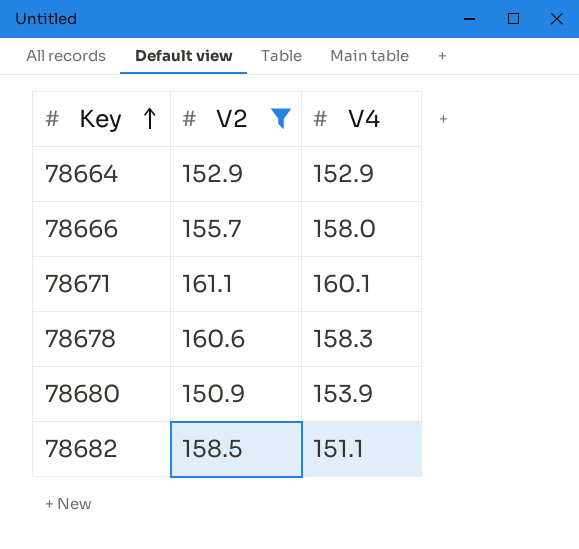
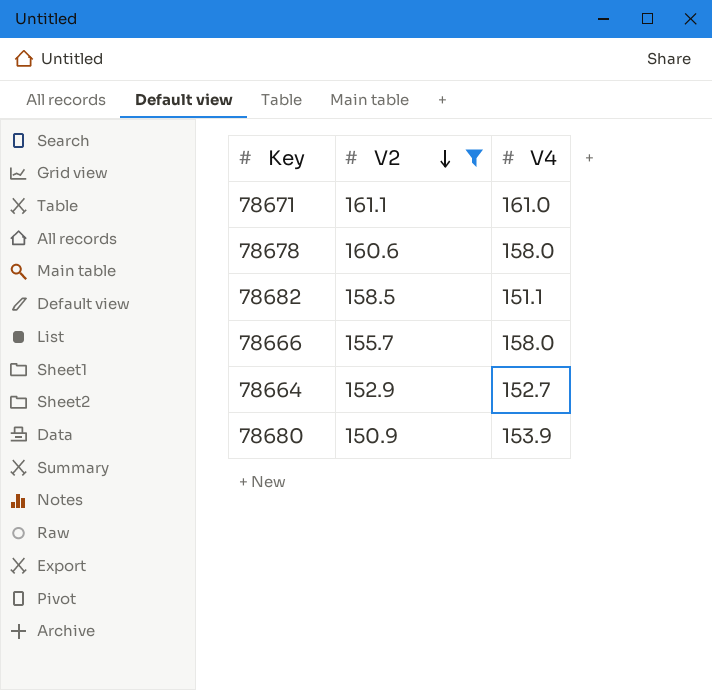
row order: Key ascending -> V2 descending
78671 | V4: 160.1 -> 161.0
78678 | V4: 158.3 -> 158.0
78664 | V4: 152.9 -> 152.7

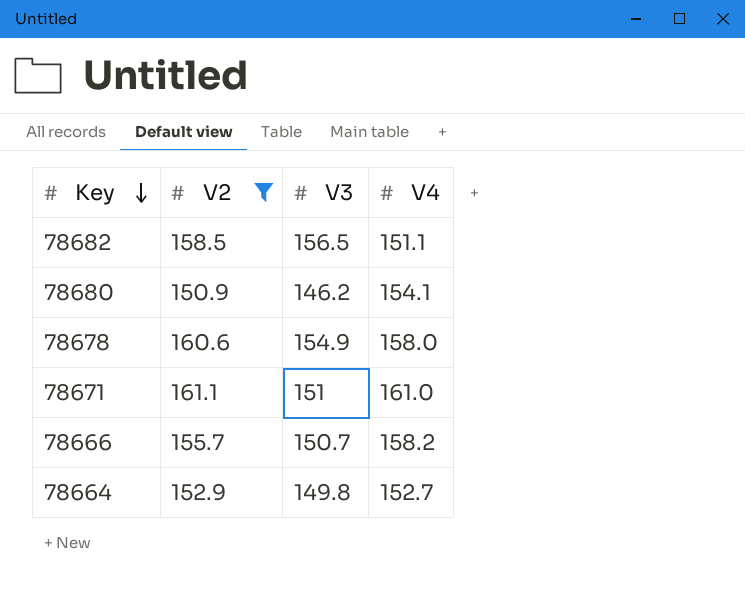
row order: V2 descending -> Key descending
column V3 | position: none -> 3
78680 | V4: 153.9 -> 154.1
78666 | V4: 158.0 -> 158.2

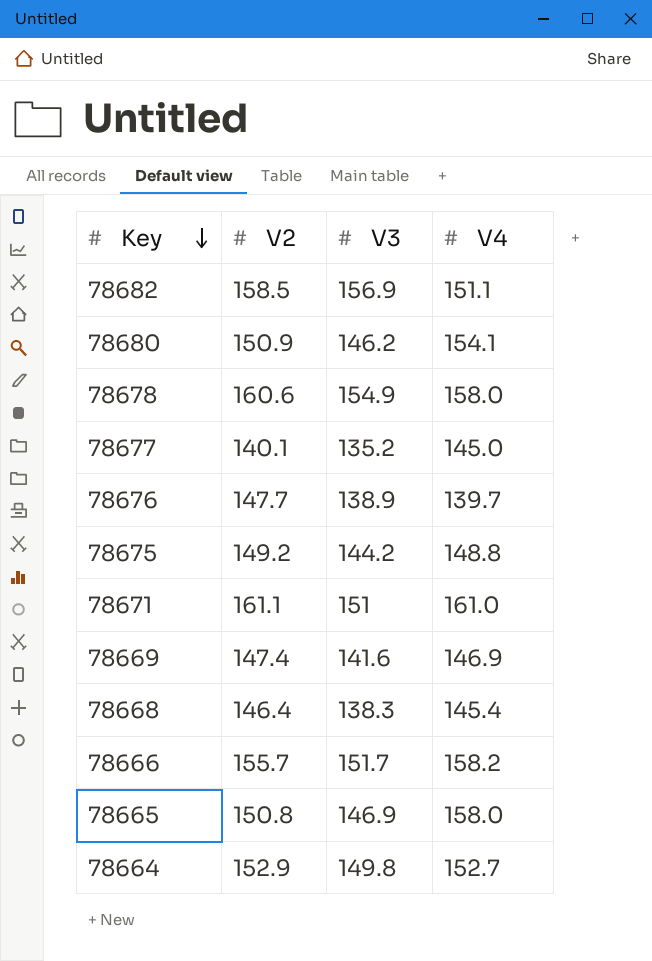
filter: V2 >= 150.9 -> none
78682 | V3: 156.5 -> 156.9
78666 | V3: 150.7 -> 151.7

